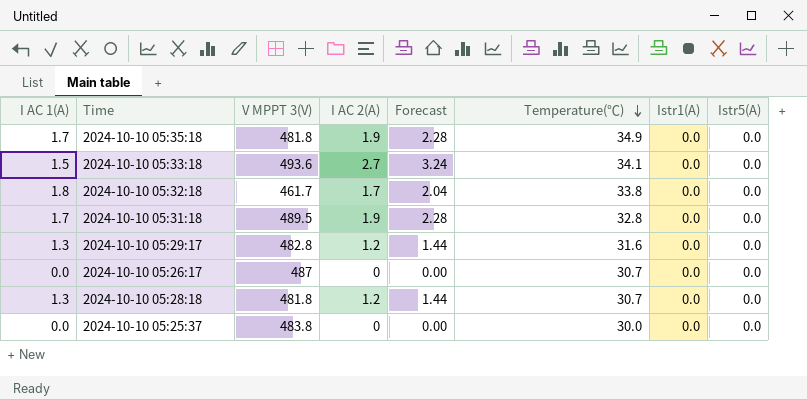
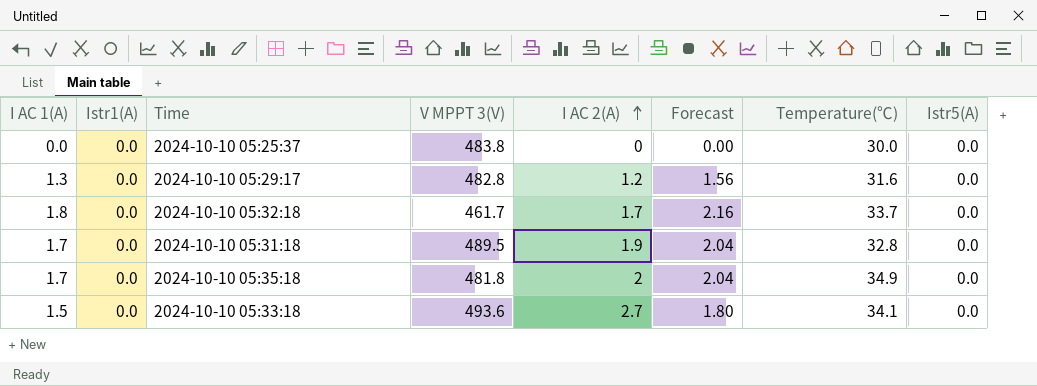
row order: Temperature(℃) descending -> I AC 2(A) ascending
column Istr1(A) | position: 7 -> 2
column Forecast | formula: [I AC 2(A)] * 1.2 -> [I AC 1(A)] * 1.2
row 2024-10-10 05:26:17: 0.0 | 487 | 0 | 0.00 | 30.7 | 0.0 | 0.0 -> none
row 2024-10-10 05:28:18: 1.3 | 481.8 | 1.2 | 1.44 | 30.7 | 0.0 | 0.0 -> none
2024-10-10 05:32:18 | Temperature(℃): 33.8 -> 33.7
2024-10-10 05:35:18 | I AC 2(A): 1.9 -> 2

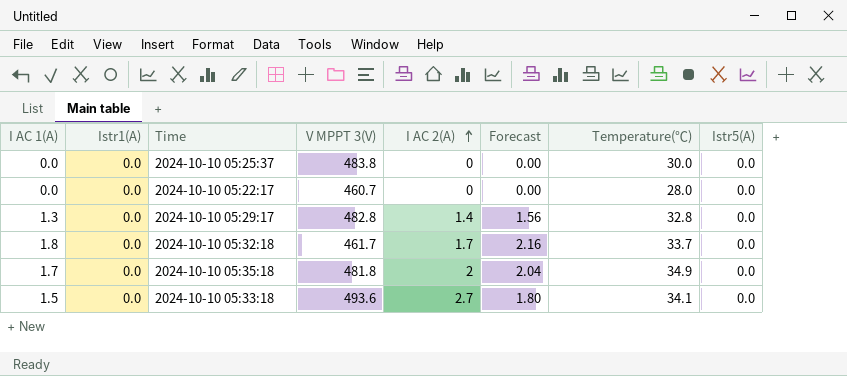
row 2024-10-10 05:31:18: 1.7 | 0.0 | 489.5 | 1.9 | 2.04 | 32.8 | 0.0 -> none
row 2024-10-10 05:22:17: none -> 0.0 | 0.0 | 460.7 | 0 | 0.00 | 28.0 | 0.0
2024-10-10 05:29:17 | I AC 2(A): 1.2 -> 1.4
2024-10-10 05:29:17 | Temperature(℃): 31.6 -> 32.8

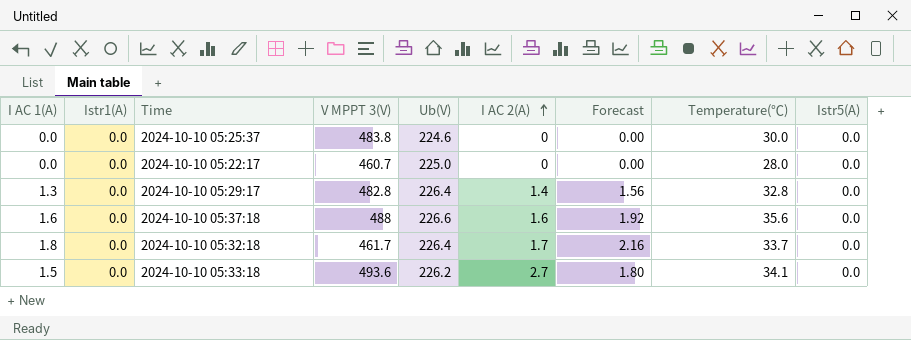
column Ub(V) | position: none -> 5
row 2024-10-10 05:35:18: 1.7 | 0.0 | 481.8 | 2 | 2.04 | 34.9 | 0.0 -> none
row 2024-10-10 05:37:18: none -> 1.6 | 0.0 | 488 | 226.6 | 1.6 | 1.92 | 35.6 | 0.0

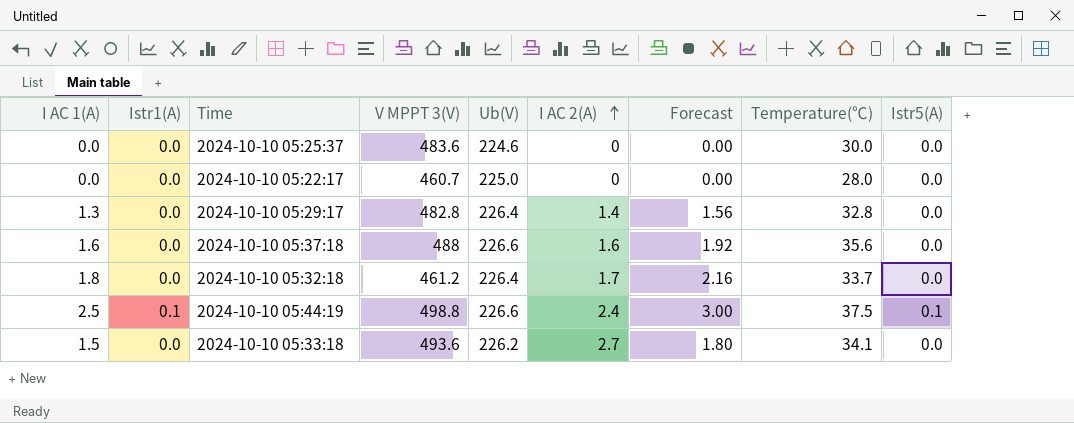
2024-10-10 05:25:37 | V MPPT 3(V): 483.8 -> 483.6
2024-10-10 05:32:18 | V MPPT 3(V): 461.7 -> 461.2
row 2024-10-10 05:44:19: none -> 2.5 | 0.1 | 498.8 | 226.6 | 2.4 | 3.00 | 37.5 | 0.1

